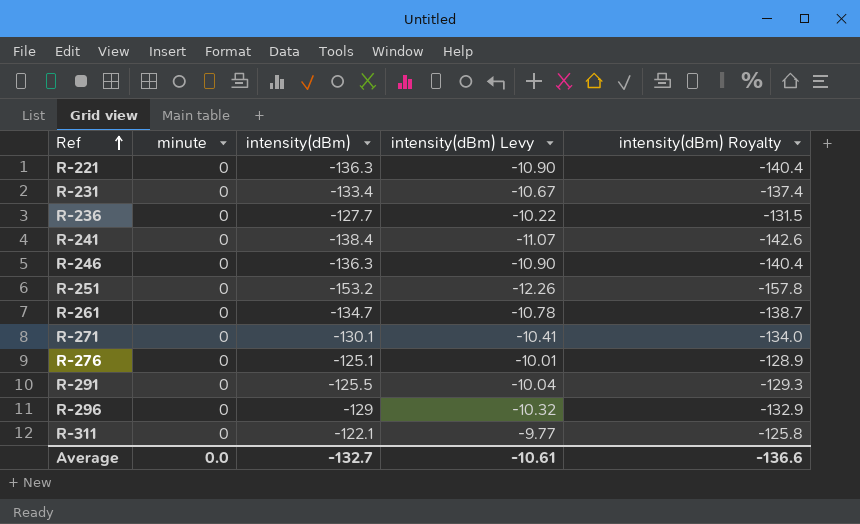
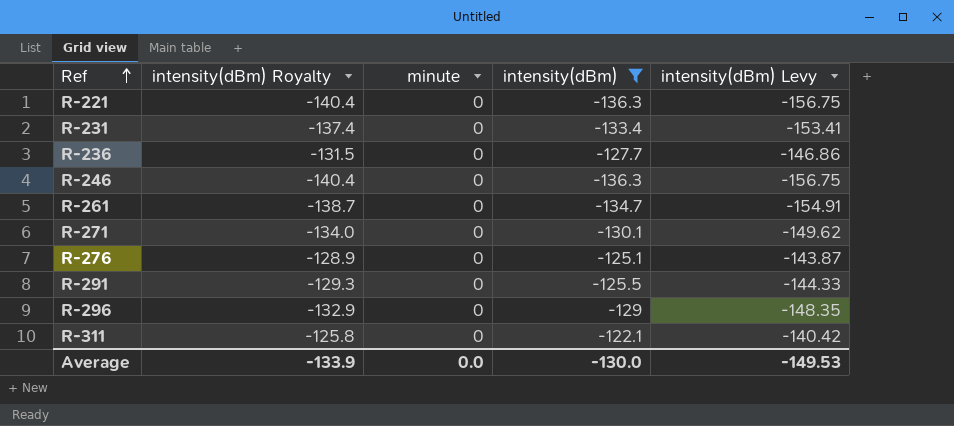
filter: none -> intensity(dBm) >= -136.3
column intensity(dBm) Royalty | position: 5 -> 2
column intensity(dBm) Levy | formula: [intensity(dBm)] * 0.08 -> [intensity(dBm)] * 1.15
Average | intensity(dBm) Royalty: -136.6 -> -133.9
Average | intensity(dBm): -132.7 -> -130.0
Average | intensity(dBm) Levy: -10.61 -> -149.53

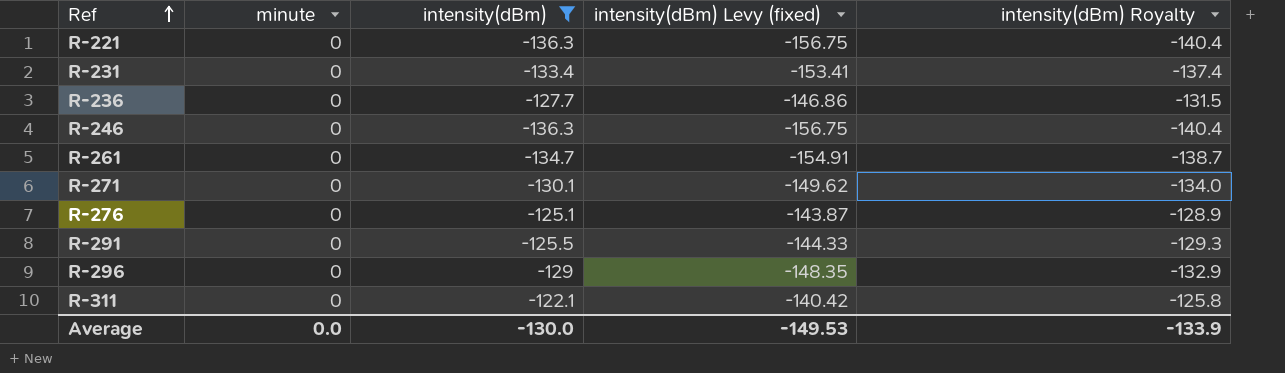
column name: intensity(dBm) Levy -> intensity(dBm) Levy (fixed)
column intensity(dBm) Royalty | position: 2 -> 5

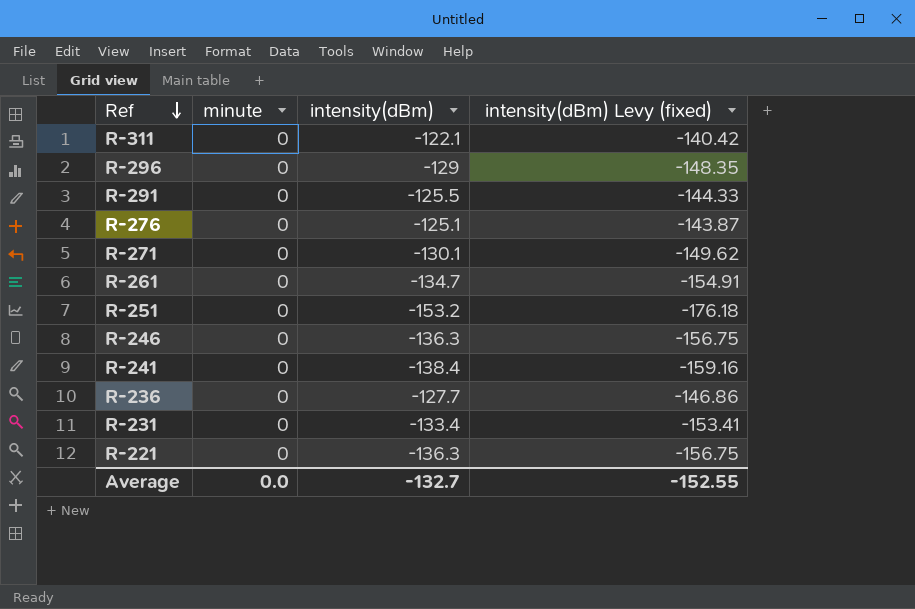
filter: intensity(dBm) >= -136.3 -> none
row order: Ref ascending -> Ref descending
column intensity(dBm) Royalty | formula: [intensity(dBm)] * 1.03 -> none
Average | intensity(dBm): -130.0 -> -132.7
Average | intensity(dBm) Levy (fixed): -149.53 -> -152.55

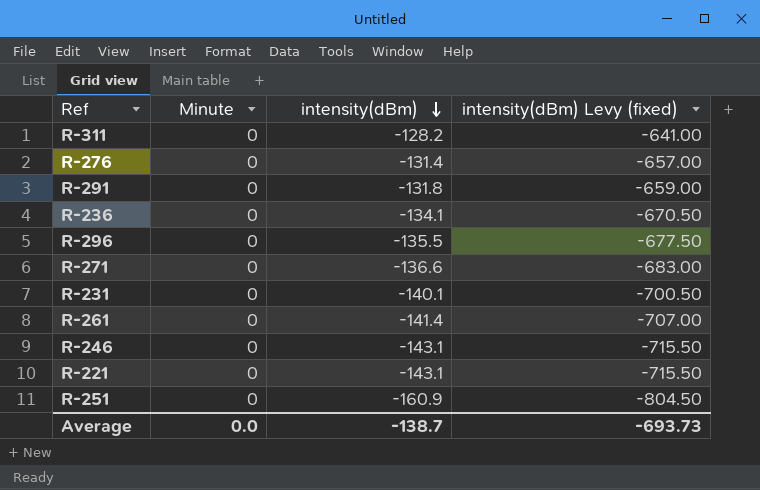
row order: Ref descending -> intensity(dBm) descending
column name: minute -> Minute
column intensity(dBm) Levy (fixed) | formula: [intensity(dBm)] * 1.15 -> [intensity(dBm)] * 5
row R-241: 0 | -138.4 | -159.16 -> none
R-311 | intensity(dBm): -122.1 -> -128.2
R-276 | intensity(dBm): -125.1 -> -131.4
R-291 | intensity(dBm): -125.5 -> -131.8
R-236 | intensity(dBm): -127.7 -> -134.1
R-296 | intensity(dBm): -129 -> -135.5
R-271 | intensity(dBm): -130.1 -> -136.6
R-231 | intensity(dBm): -133.4 -> -140.1
R-261 | intensity(dBm): -134.7 -> -141.4
R-246 | intensity(dBm): -136.3 -> -143.1
R-221 | intensity(dBm): -136.3 -> -143.1
R-251 | intensity(dBm): -153.2 -> -160.9
Average | intensity(dBm): -132.7 -> -138.7
Average | intensity(dBm) Levy (fixed): -152.55 -> -693.73

